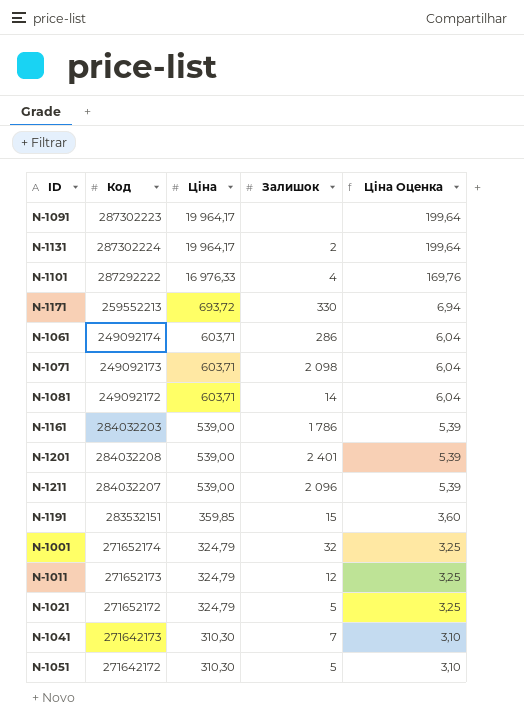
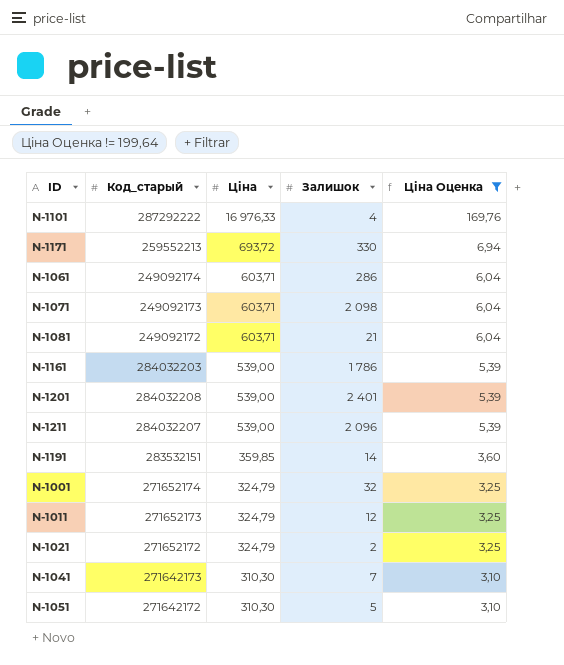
filter: none -> Ціна Оценка != 199,64
column name: Код -> Код_старый
N-1081 | Залишок: 14 -> 21
N-1191 | Залишок: 15 -> 14
N-1021 | Залишок: 5 -> 2

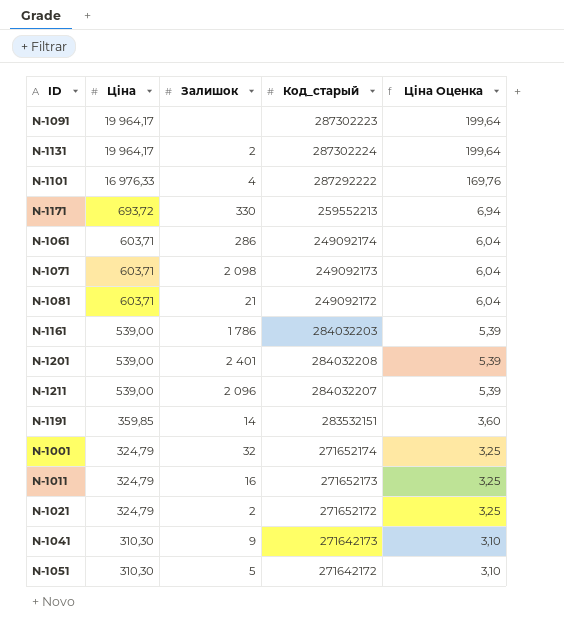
filter: Ціна Оценка != 199,64 -> none
column Код_старый | position: 2 -> 4
N-1011 | Залишок: 12 -> 16
N-1041 | Залишок: 7 -> 9

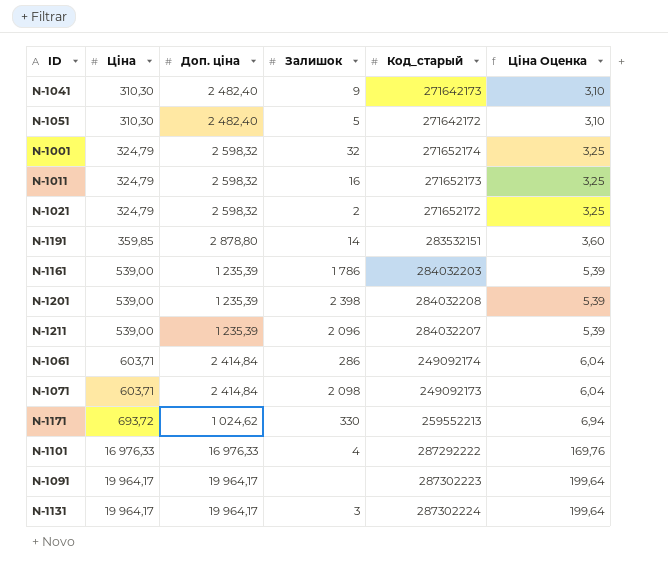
row order: Ціна descending -> Ціна ascending
column Доп. ціна | position: none -> 3
row N-1081: 603,71 | 21 | 249092172 | 6,04 -> none
N-1201 | Залишок: 2 401 -> 2 398
N-1131 | Залишок: 2 -> 3

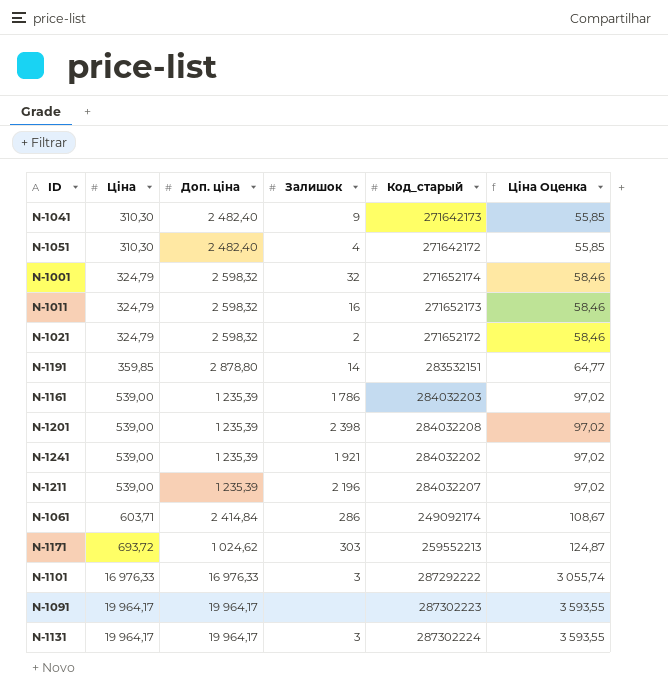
column Ціна Оценка | formula: [Ціна] * 0,01 -> [Ціна] * 0,18
row N-1071: 603,71 | 2 414,84 | 2 098 | 249092173 | 6,04 -> none
N-1051 | Залишок: 5 -> 4
row N-1241: none -> 539,00 | 1 235,39 | 1 921 | 284032202 | 97,02
N-1211 | Залишок: 2 096 -> 2 196
N-1171 | Залишок: 330 -> 303
N-1101 | Залишок: 4 -> 3

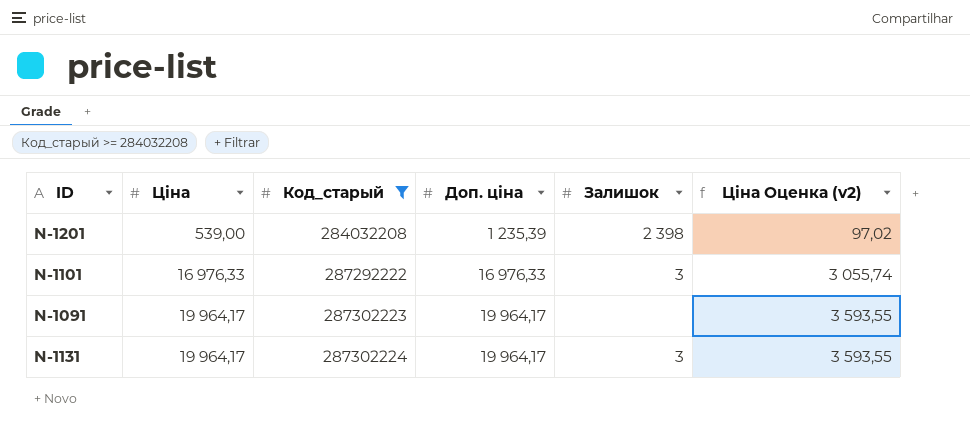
filter: none -> Код_старый >= 284032208
column Код_старый | position: 5 -> 3
column name: Ціна Оценка -> Ціна Оценка (v2)

